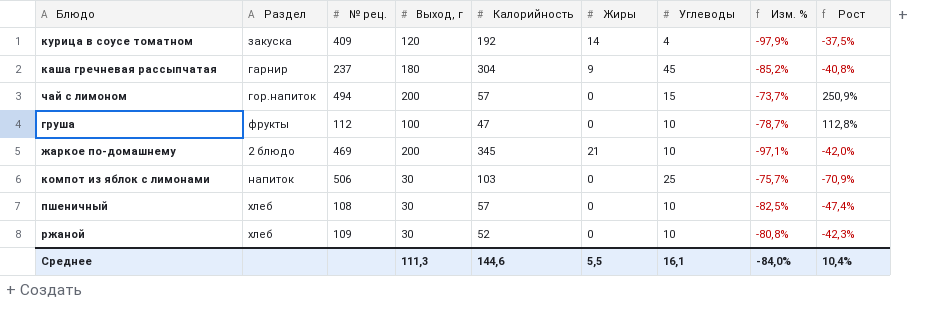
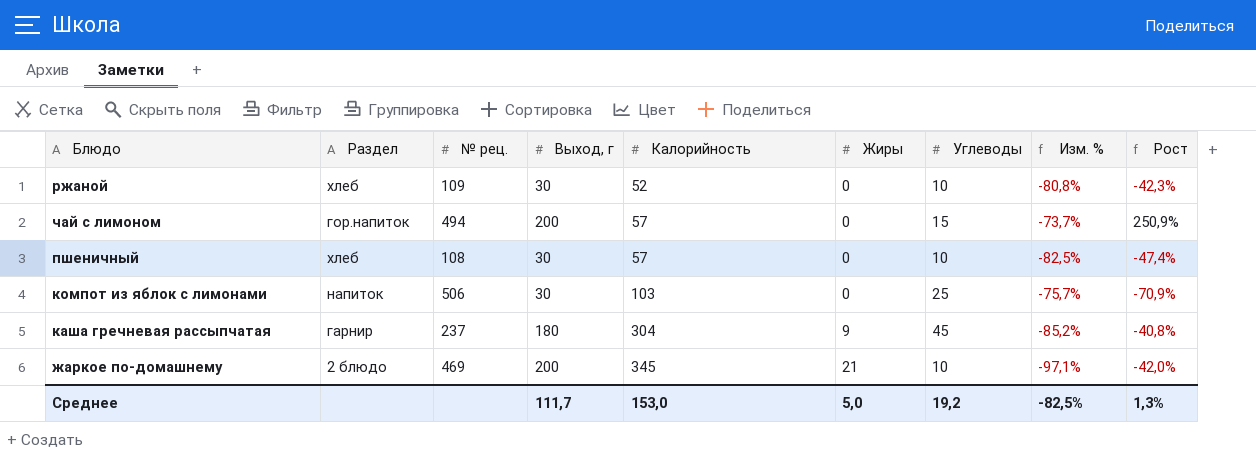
row order: none -> Калорийность ascending
row курица в соусе томатном: закуска | 409 | 120 | 192 | 14 | 4 | -97,9% | -37,5% -> none
row груша: фрукты | 112 | 100 | 47 | 0 | 10 | -78,7% | 112,8% -> none
Среднее | Выход, г: 111,3 -> 111,7
Среднее | Калорийность: 144,6 -> 153,0
Среднее | Жиры: 5,5 -> 5,0
Среднее | Углеводы: 16,1 -> 19,2
Среднее | Изм. %: -84,0% -> -82,5%
Среднее | Рост: 10,4% -> 1,3%

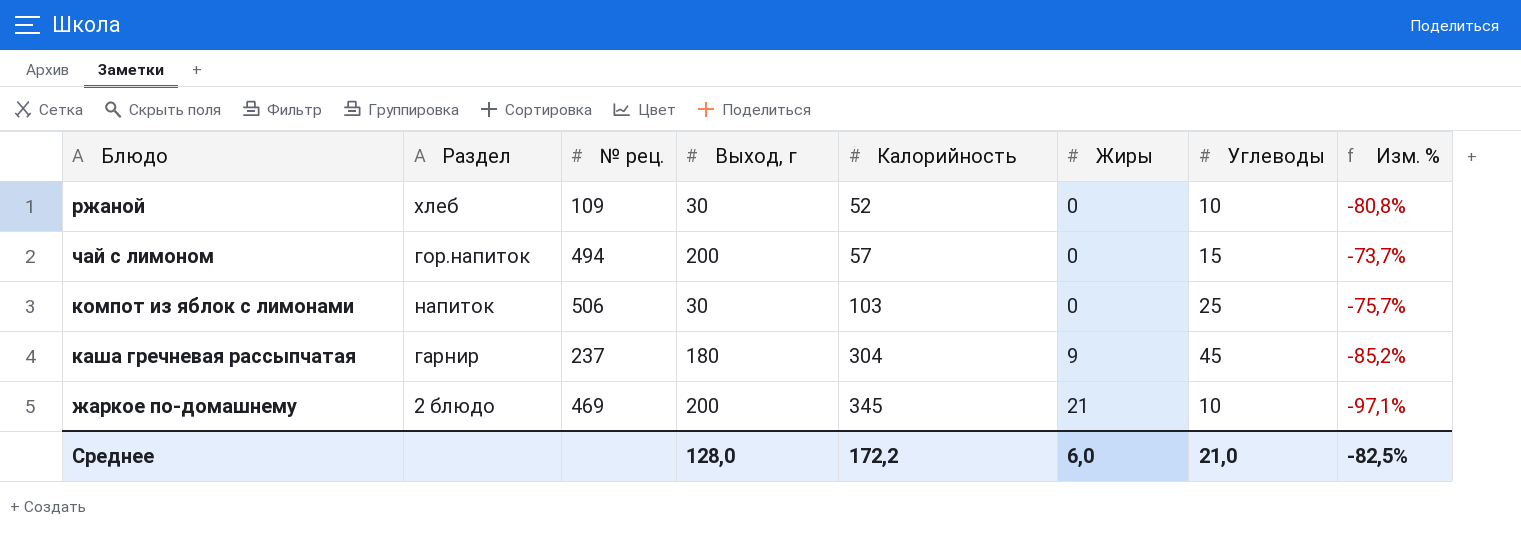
column Рост | formula: ([Выход, г] - [Калорийность]) / [Калорийность] -> none
row пшеничный: хлеб | 108 | 30 | 57 | 0 | 10 | -82,5% | -47,4% -> none
Среднее | Выход, г: 111,7 -> 128,0
Среднее | Калорийность: 153,0 -> 172,2
Среднее | Жиры: 5,0 -> 6,0
Среднее | Углеводы: 19,2 -> 21,0

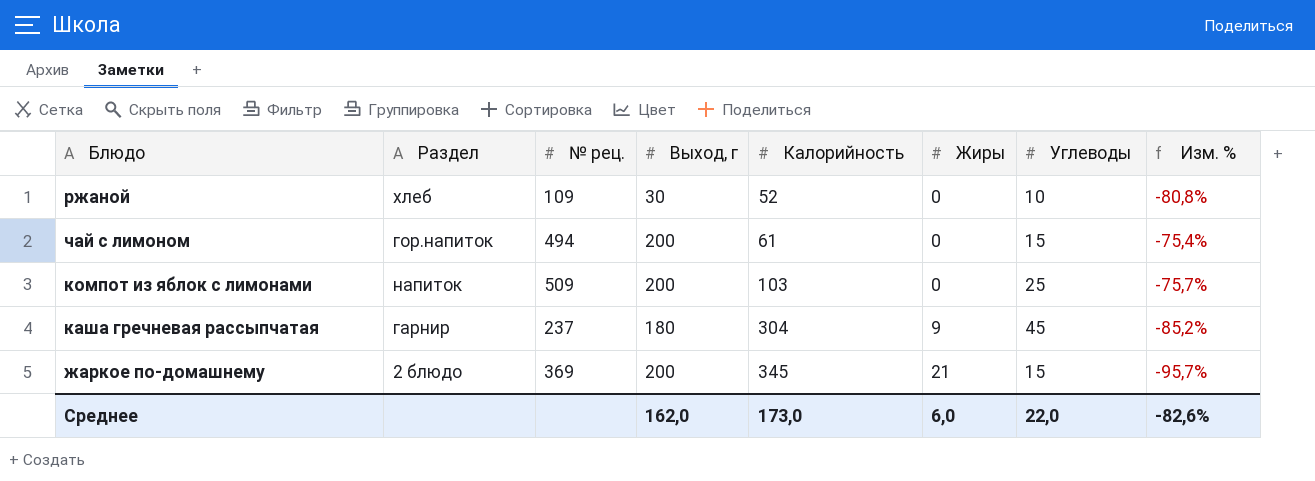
чай с лимоном | Калорийность: 57 -> 61
чай с лимоном | Изм. %: -73,7% -> -75,4%
компот из яблок с лимонами | № рец.: 506 -> 509
компот из яблок с лимонами | Выход, г: 30 -> 200
жаркое по-домашнему | № рец.: 469 -> 369
жаркое по-домашнему | Углеводы: 10 -> 15
жаркое по-домашнему | Изм. %: -97,1% -> -95,7%
Среднее | Выход, г: 128,0 -> 162,0
Среднее | Калорийность: 172,2 -> 173,0
Среднее | Углеводы: 21,0 -> 22,0
Среднее | Изм. %: -82,5% -> -82,6%

